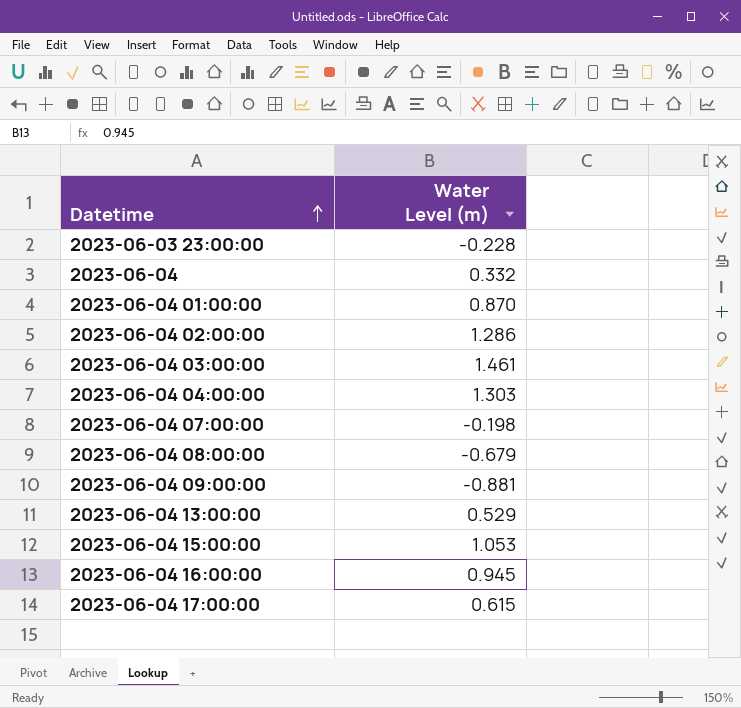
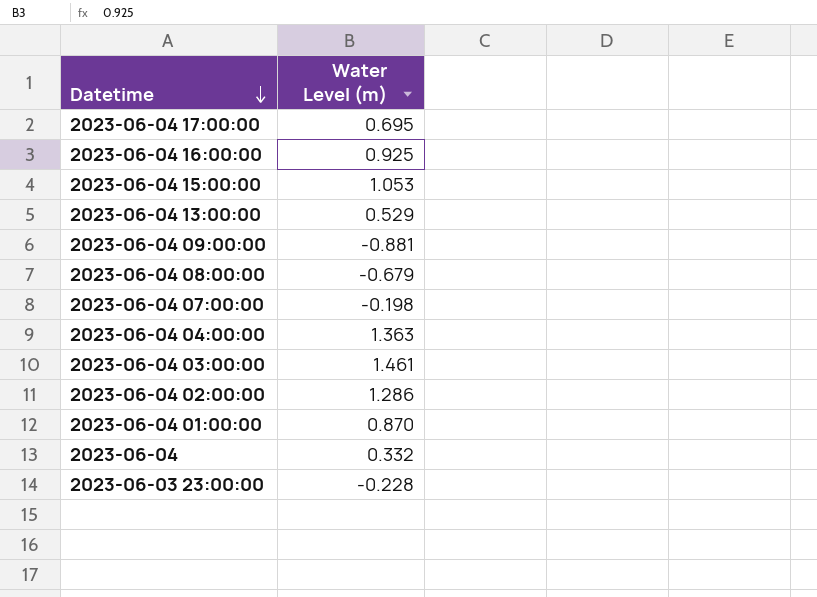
row order: Datetime ascending -> Datetime descending
2023-06-04 17:00:00 | Water Level (m): 0.615 -> 0.695
2023-06-04 16:00:00 | Water Level (m): 0.945 -> 0.925
2023-06-04 04:00:00 | Water Level (m): 1.303 -> 1.363

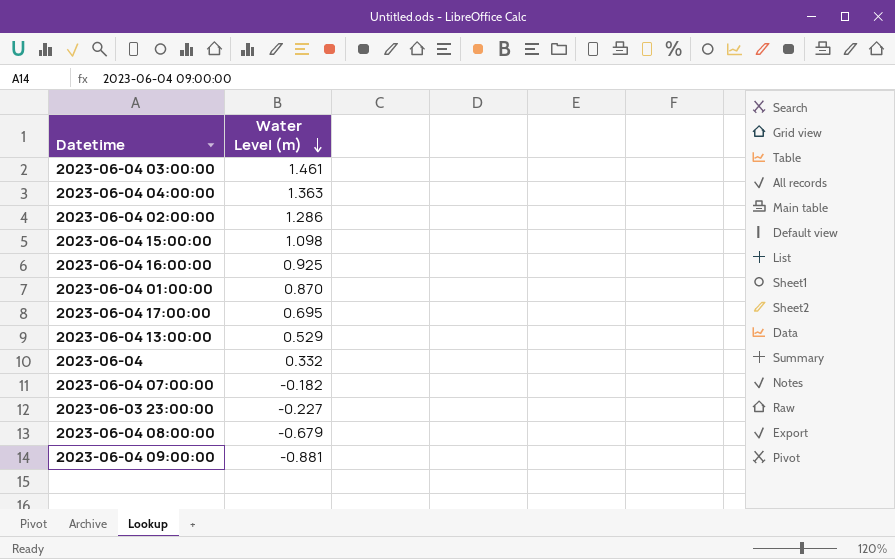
row order: Datetime descending -> Water Level (m) descending
2023-06-04 15:00:00 | Water Level (m): 1.053 -> 1.098
2023-06-04 07:00:00 | Water Level (m): -0.198 -> -0.182
2023-06-03 23:00:00 | Water Level (m): -0.228 -> -0.227

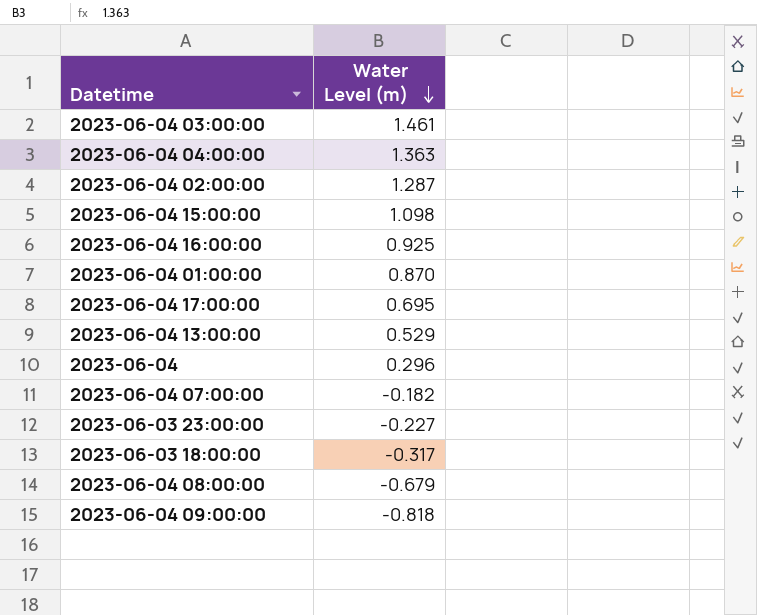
2023-06-04 02:00:00 | Water Level (m): 1.286 -> 1.287
2023-06-04 | Water Level (m): 0.332 -> 0.296
row 2023-06-03 18:00:00: none -> -0.317
2023-06-04 09:00:00 | Water Level (m): -0.881 -> -0.818

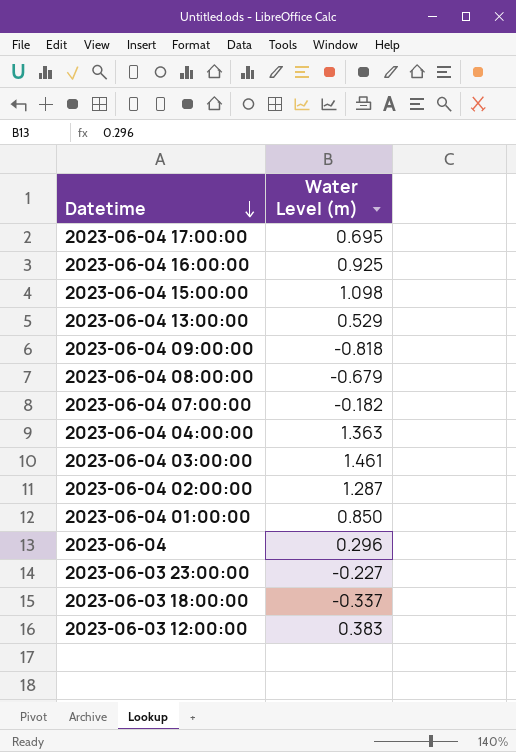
row order: Water Level (m) descending -> Datetime descending
2023-06-04 01:00:00 | Water Level (m): 0.870 -> 0.850
2023-06-03 18:00:00 | Water Level (m): -0.317 -> -0.337
row 2023-06-03 12:00:00: none -> 0.383

